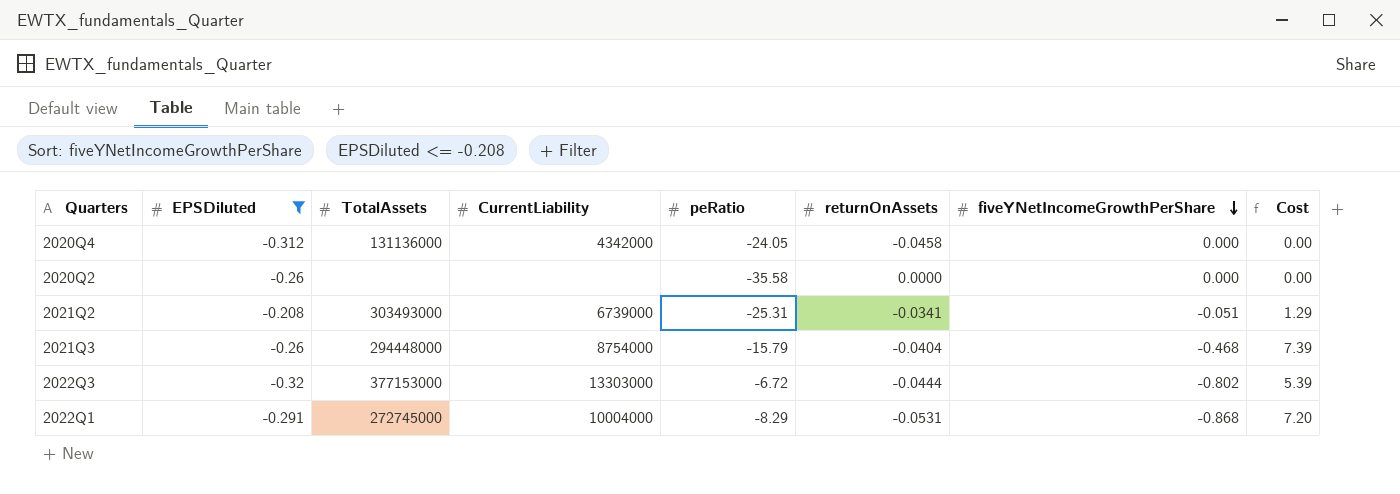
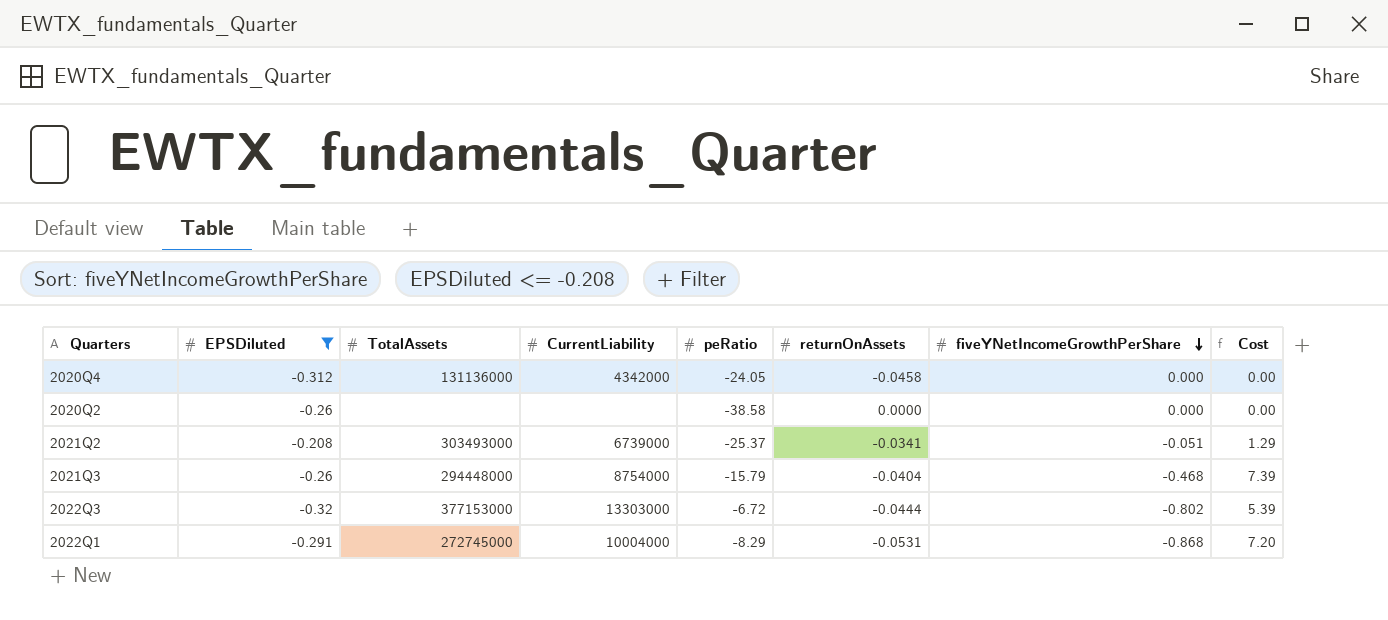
2020Q2 | peRatio: -35.58 -> -38.58
2021Q2 | peRatio: -25.31 -> -25.37

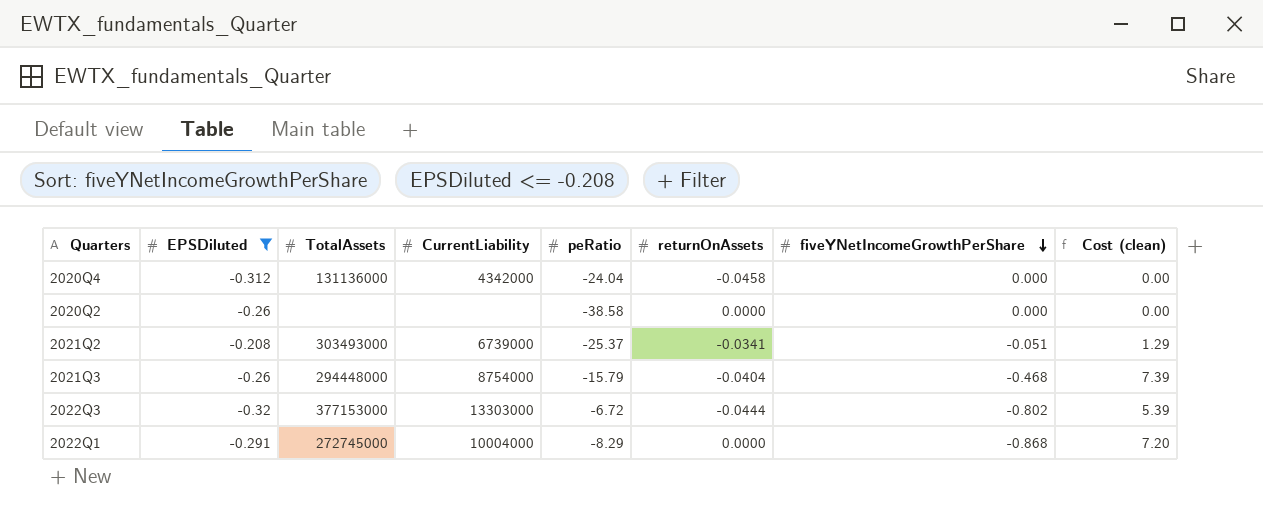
column name: Cost -> Cost (clean)
2020Q4 | peRatio: -24.05 -> -24.04
2022Q1 | returnOnAssets: -0.0531 -> 0.0000

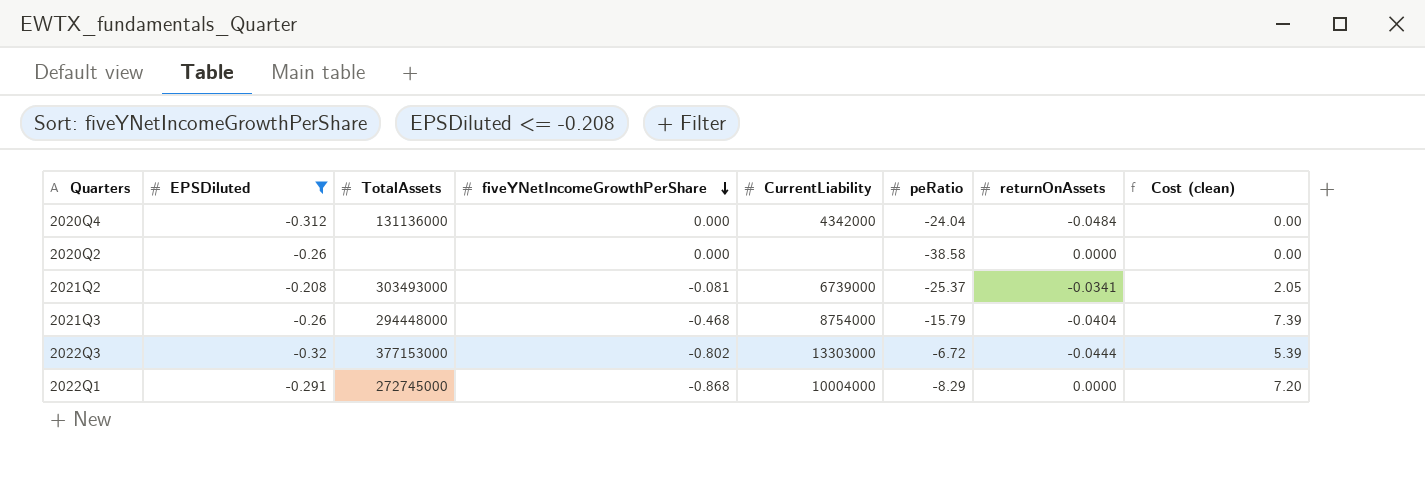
column fiveYNetIncomeGrowthPerShare | position: 7 -> 4
2020Q4 | returnOnAssets: -0.0458 -> -0.0484
2021Q2 | fiveYNetIncomeGrowthPerShare: -0.051 -> -0.081
2021Q2 | Cost (clean): 1.29 -> 2.05

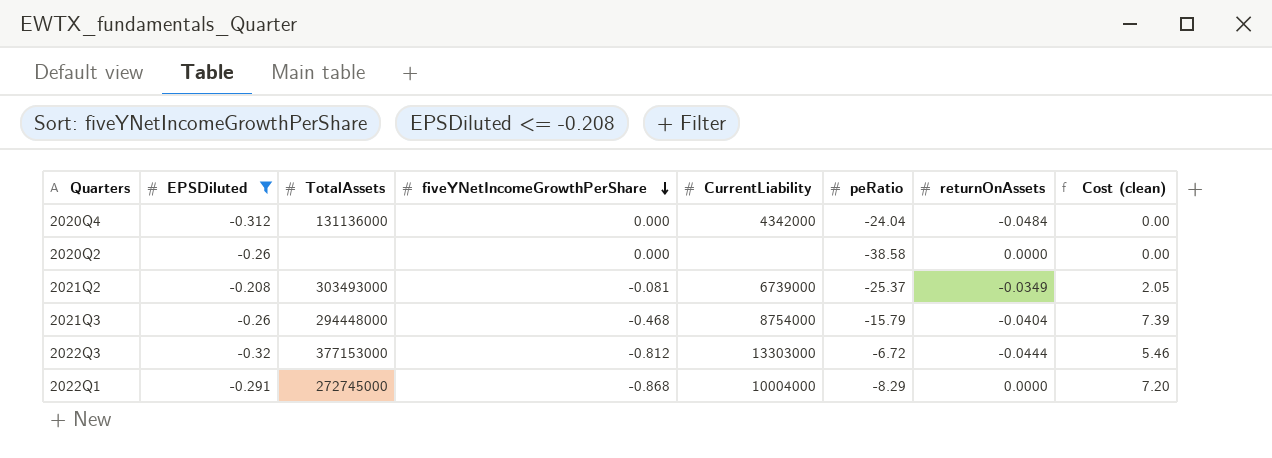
2021Q2 | returnOnAssets: -0.0341 -> -0.0349
2022Q3 | fiveYNetIncomeGrowthPerShare: -0.802 -> -0.812
2022Q3 | Cost (clean): 5.39 -> 5.46

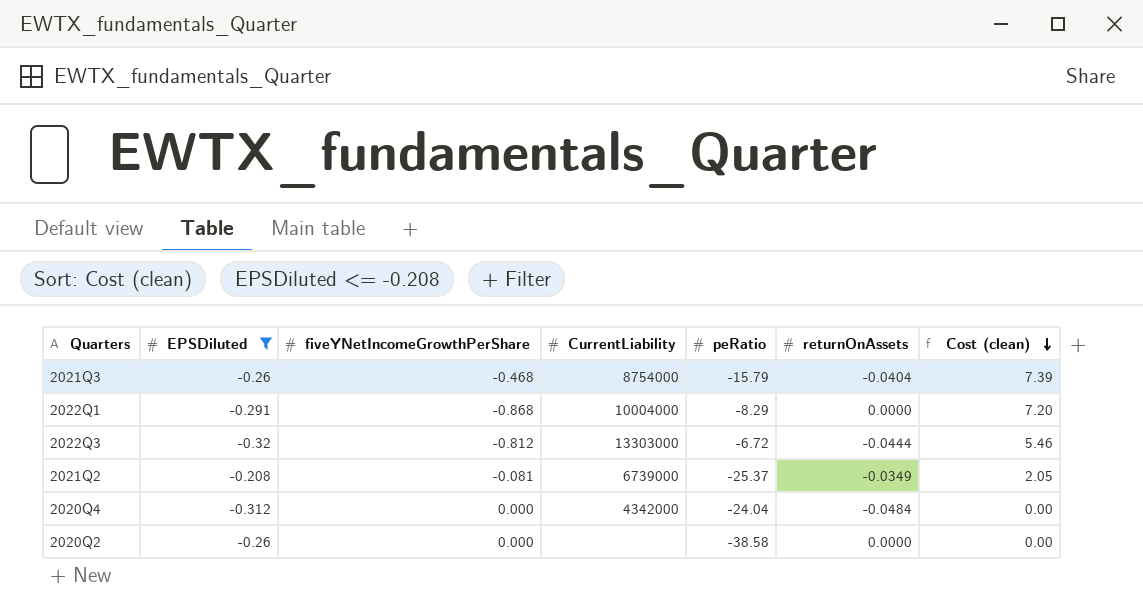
row order: fiveYNetIncomeGrowthPerShare descending -> Cost (clean) descending
column TotalAssets | position: 3 -> none

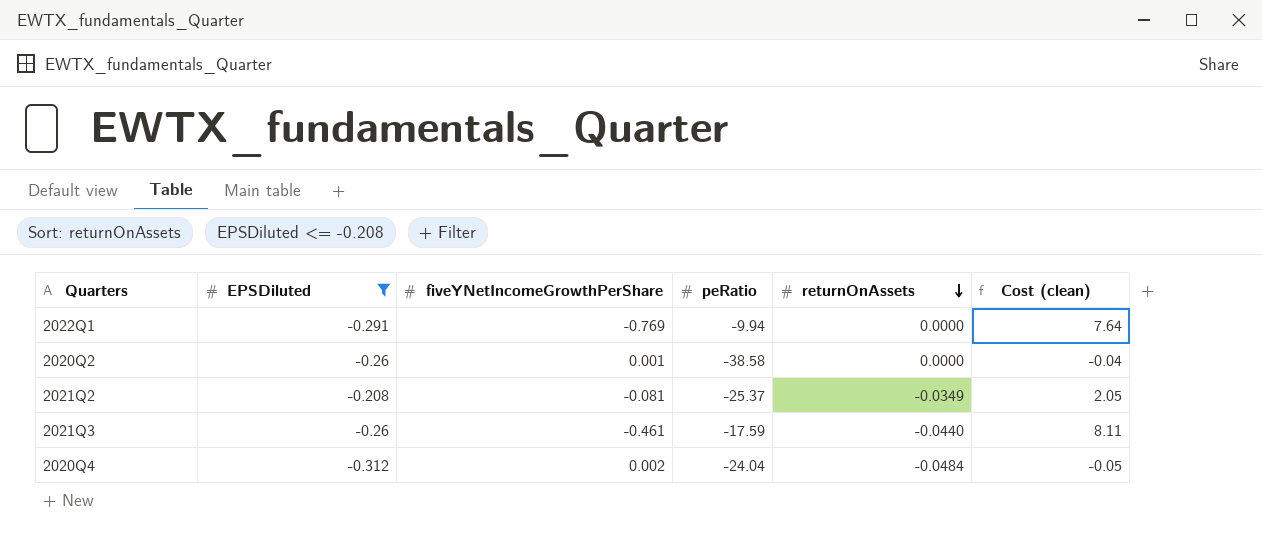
row order: Cost (clean) descending -> returnOnAssets descending
column CurrentLiability | position: 4 -> none
row 2022Q3: -0.32 | -0.812 | 13303000 | -6.72 | -0.0444 | 5.46 -> none
2022Q1 | fiveYNetIncomeGrowthPerShare: -0.868 -> -0.769
2022Q1 | peRatio: -8.29 -> -9.94
2022Q1 | Cost (clean): 7.20 -> 7.64
2020Q2 | fiveYNetIncomeGrowthPerShare: 0.000 -> 0.001
2020Q2 | Cost (clean): 0.00 -> -0.04
2021Q3 | fiveYNetIncomeGrowthPerShare: -0.468 -> -0.461
2021Q3 | peRatio: -15.79 -> -17.59
2021Q3 | returnOnAssets: -0.0404 -> -0.0440
2021Q3 | Cost (clean): 7.39 -> 8.11
2020Q4 | fiveYNetIncomeGrowthPerShare: 0.000 -> 0.002
2020Q4 | Cost (clean): 0.00 -> -0.05

